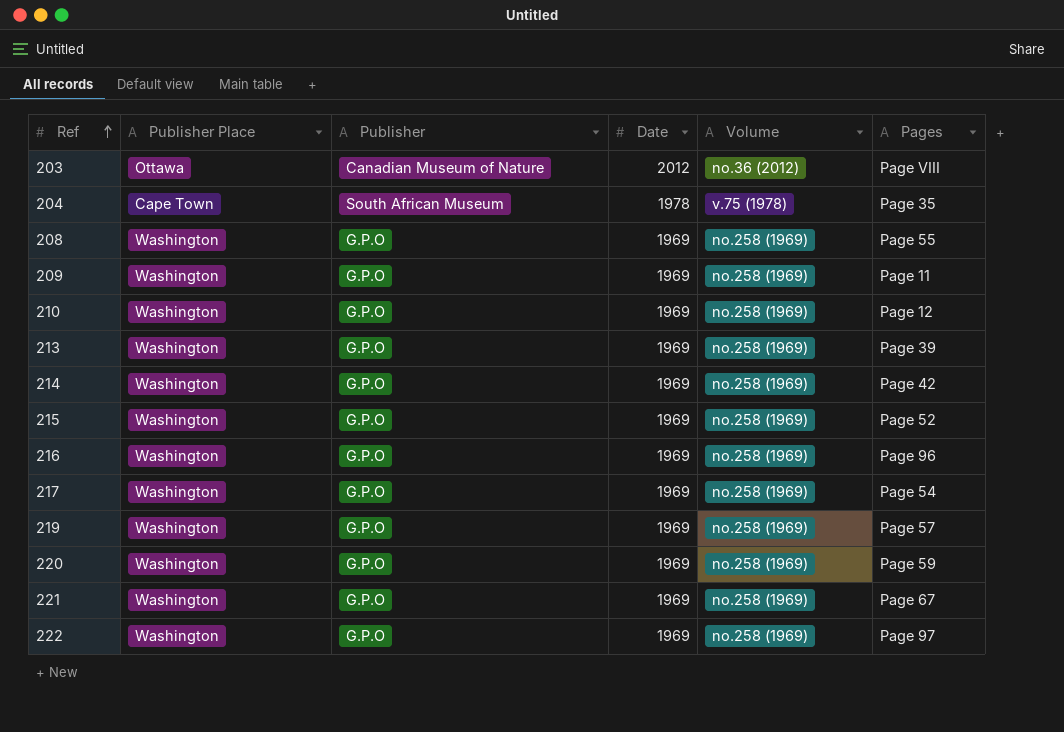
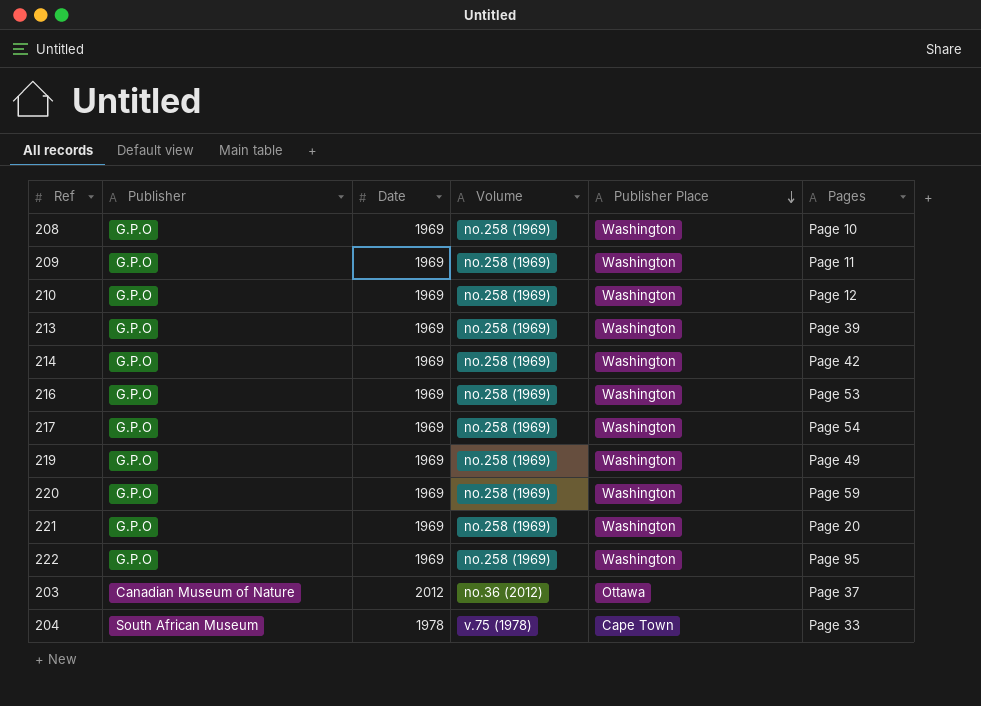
row order: Ref ascending -> Publisher Place descending
column Publisher Place | position: 2 -> 5
row 215: Washington | G.P.O | 1969 | no.258 (1969) | Page 52 -> none
208 | Pages: Page 55 -> Page 10
216 | Pages: Page 96 -> Page 53
219 | Pages: Page 57 -> Page 49
221 | Pages: Page 67 -> Page 20
222 | Pages: Page 97 -> Page 95
203 | Pages: Page VIII -> Page 37
204 | Pages: Page 35 -> Page 33

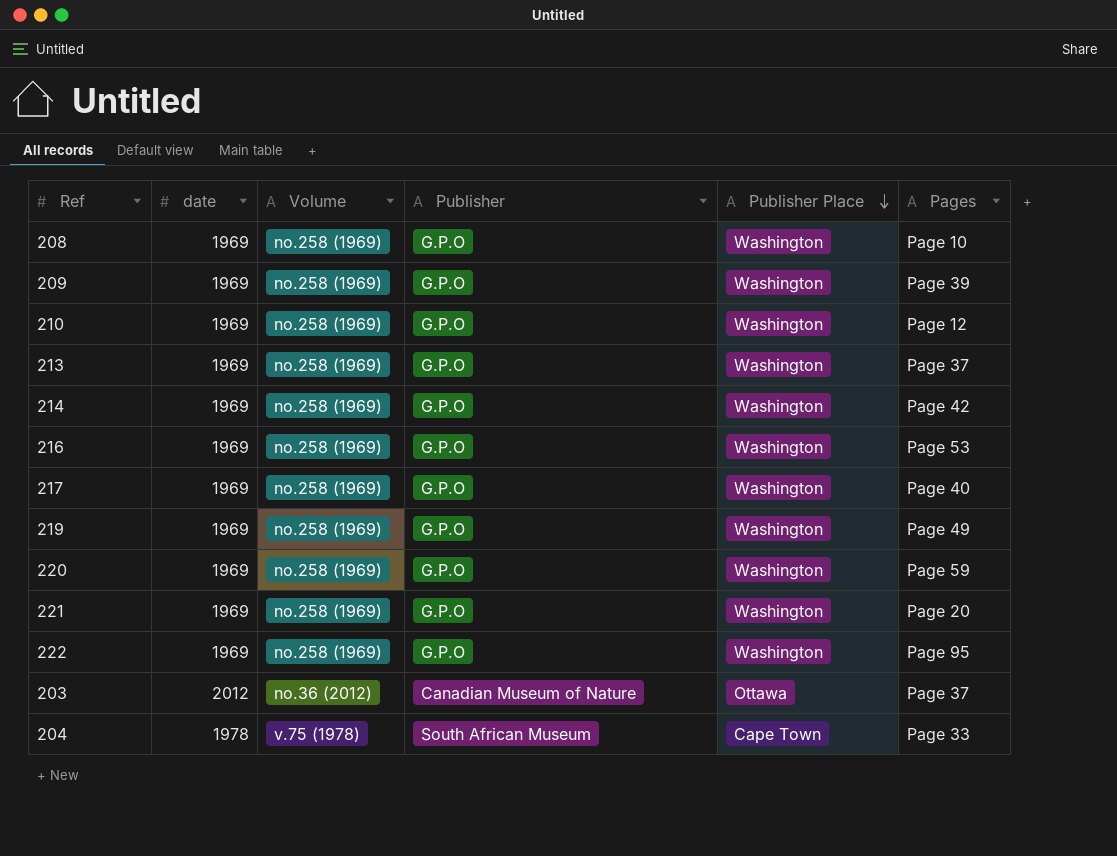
column name: Date -> date
column Publisher | position: 2 -> 4
209 | Pages: Page 11 -> Page 39
213 | Pages: Page 39 -> Page 37
217 | Pages: Page 54 -> Page 40

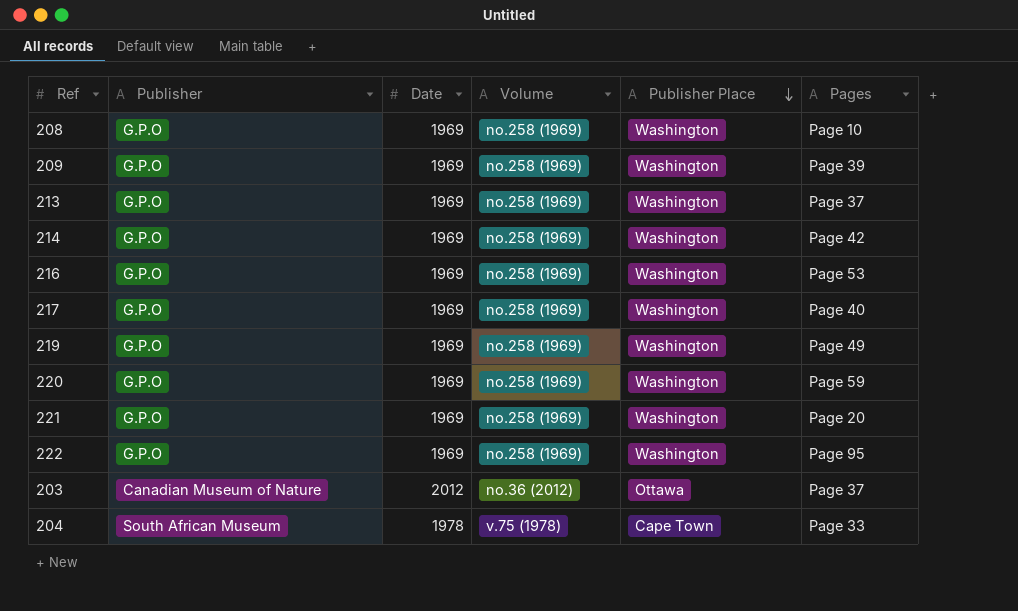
column Publisher | position: 4 -> 2
column name: date -> Date
row 210: 1969 | no.258 (1969) | G.P.O | Washington | Page 12 -> none

